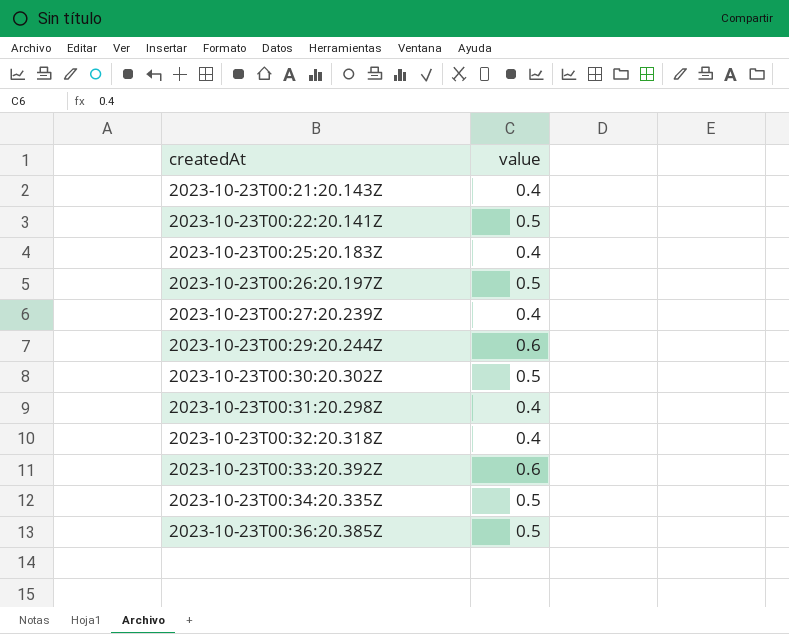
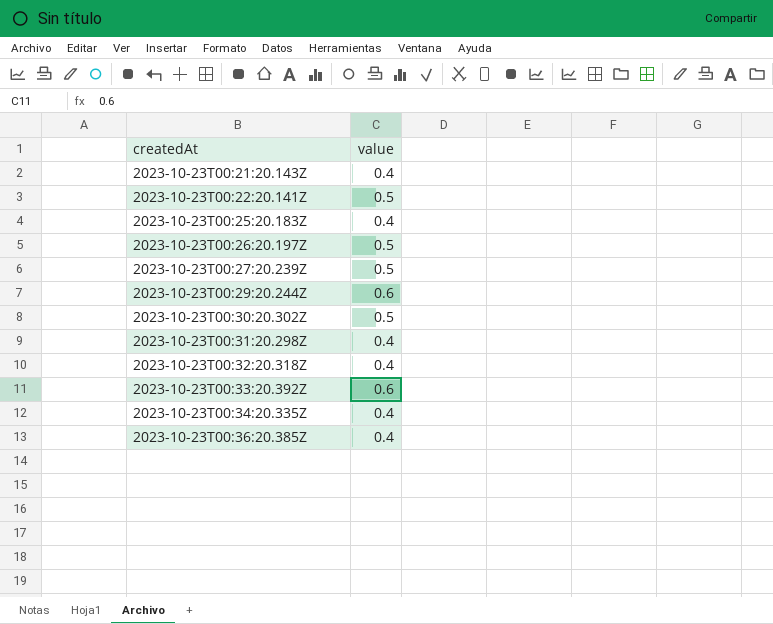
2023-10-23T00:27:20.239Z | value: 0.4 -> 0.5
2023-10-23T00:34:20.335Z | value: 0.5 -> 0.4
2023-10-23T00:36:20.385Z | value: 0.5 -> 0.4

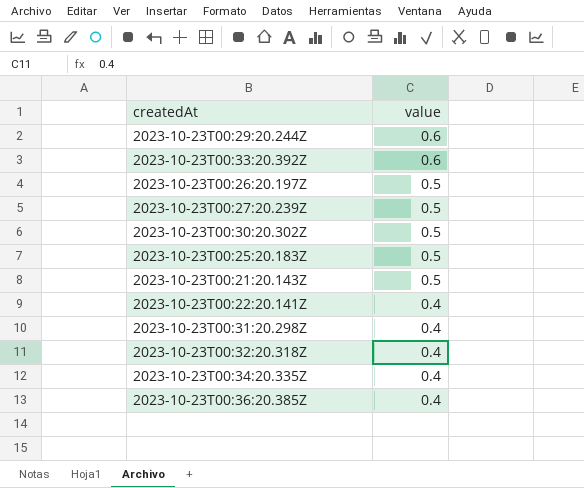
row order: createdAt ascending -> value descending
2023-10-23T00:25:20.183Z | value: 0.4 -> 0.5
2023-10-23T00:21:20.143Z | value: 0.4 -> 0.5
2023-10-23T00:22:20.141Z | value: 0.5 -> 0.4

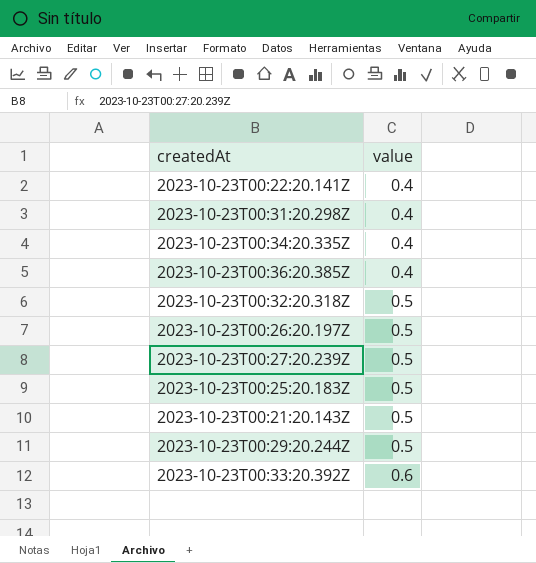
row order: value descending -> value ascending
row 2023-10-23T00:30:20.302Z: 0.5 -> none
2023-10-23T00:32:20.318Z | value: 0.4 -> 0.5
2023-10-23T00:29:20.244Z | value: 0.6 -> 0.5

